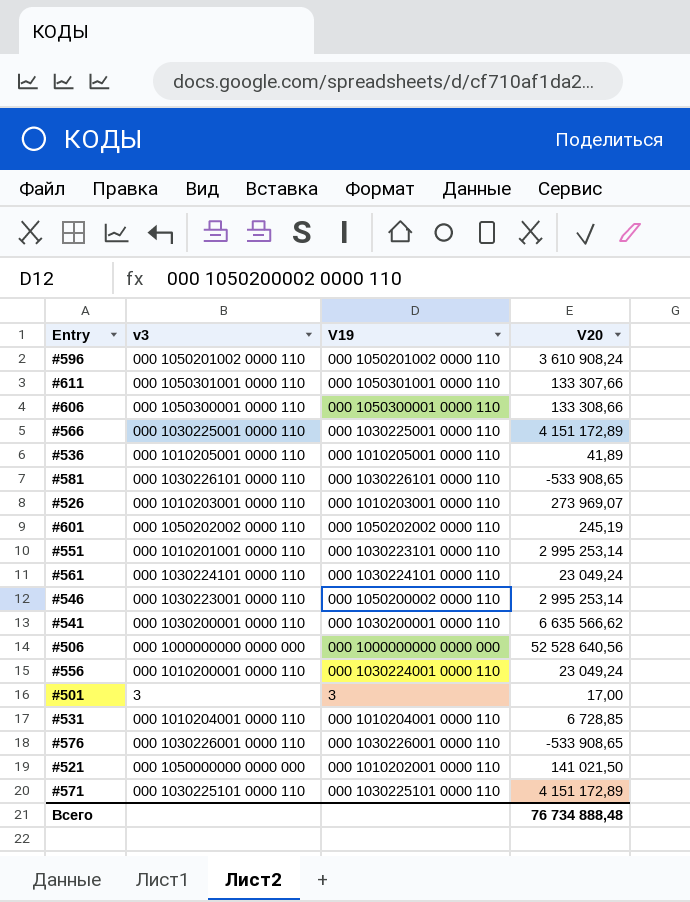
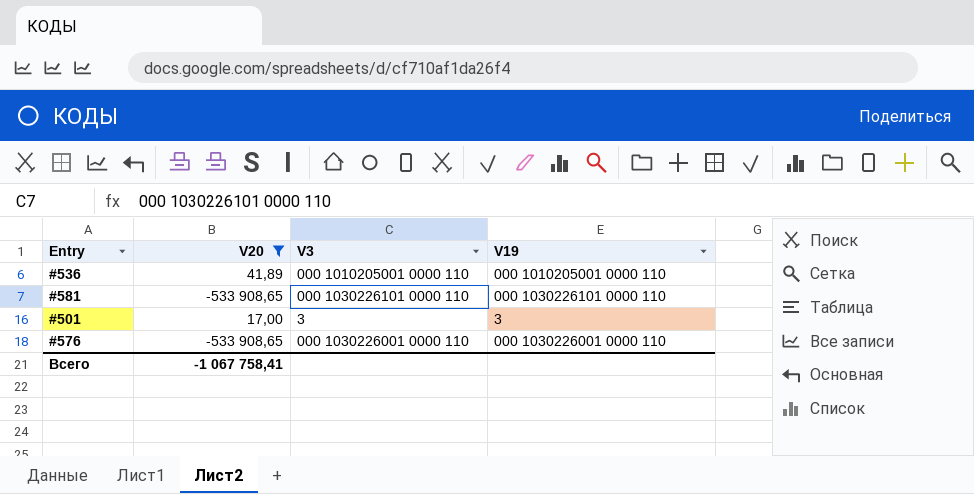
filter: none -> V20 <= 41,89
column V20 | position: 4 -> 2
column name: v3 -> V3
Всего | V20: 76 734 888,48 -> -1 067 758,41

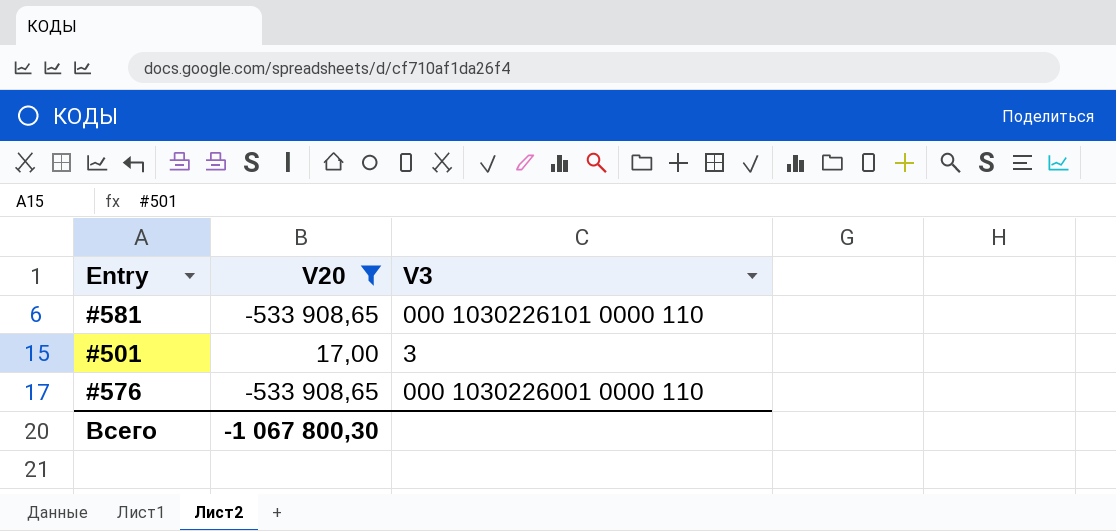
column V19 | position: 4 -> none
row #536: 41,89 | 000 1010205001 0000 110 | 000 1010205001 0000 110 -> none
Всего | V20: -1 067 758,41 -> -1 067 800,30

